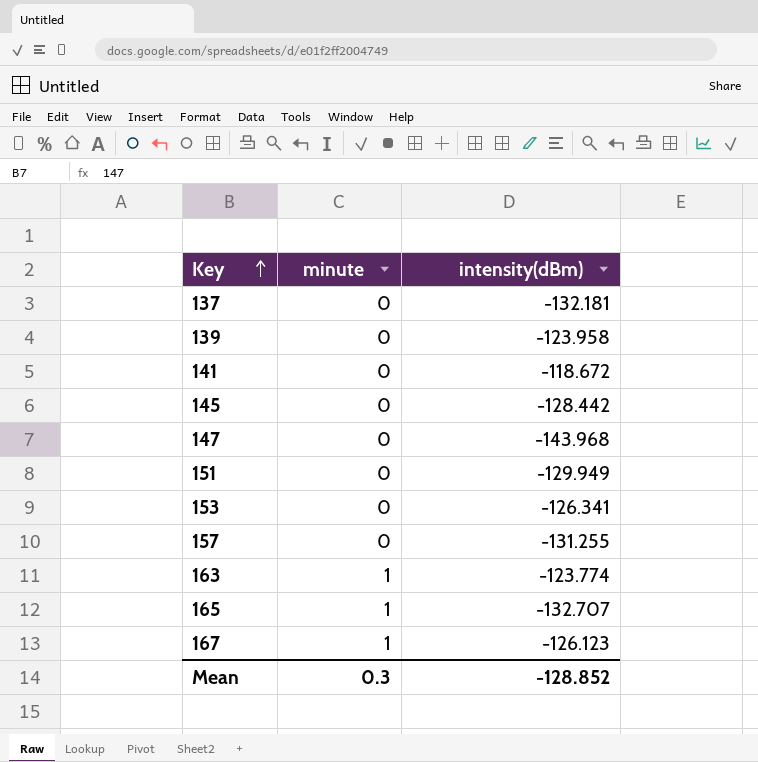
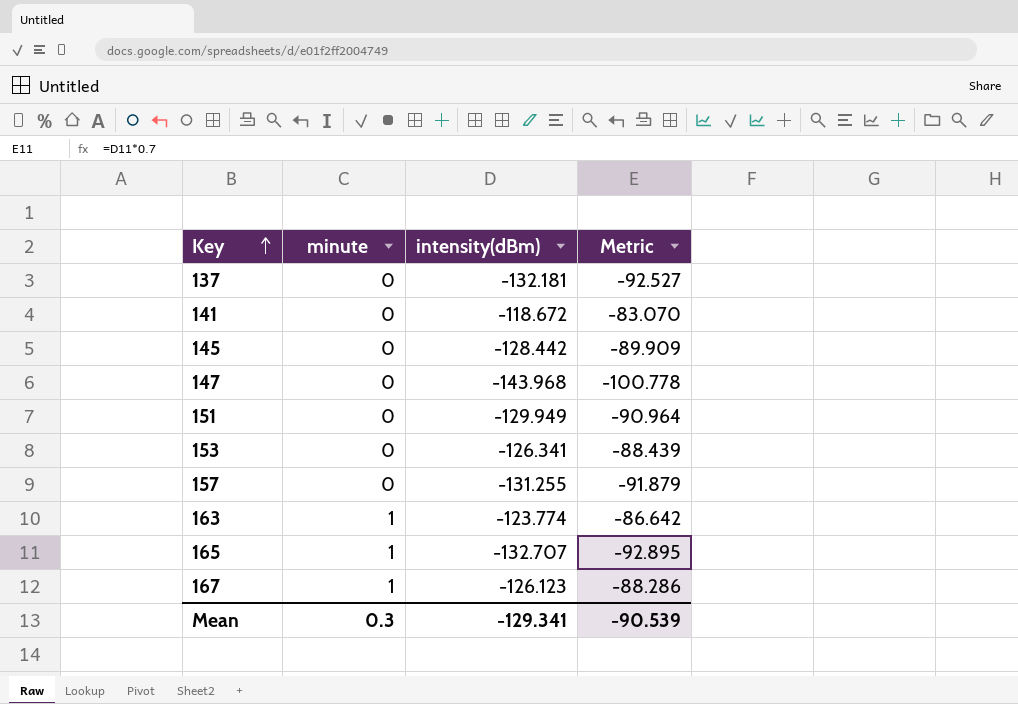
column Metric | formula: none -> [intensity(dBm)] * 0.7
row 139: 0 | -123.958 -> none
Mean | intensity(dBm): -128.852 -> -129.341

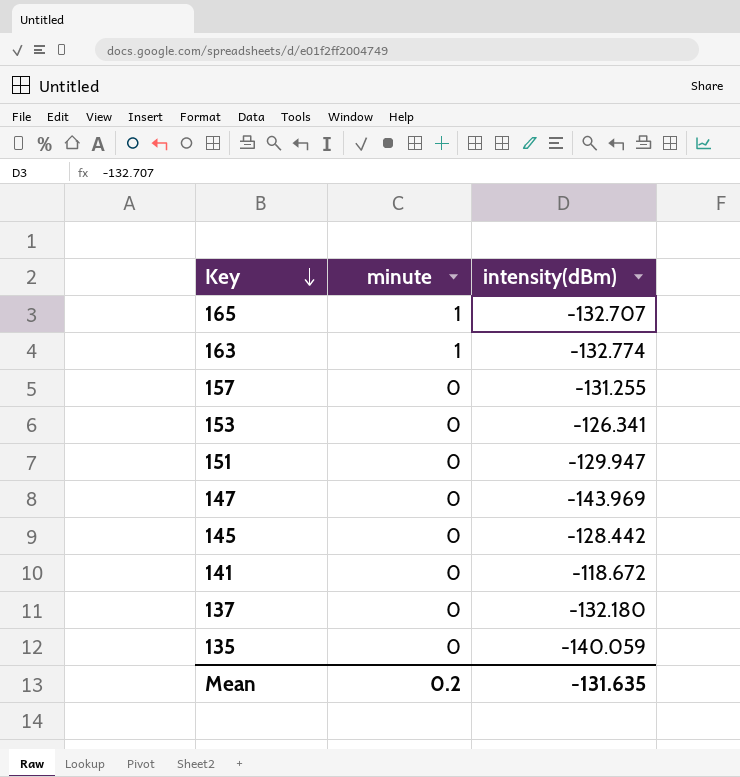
row order: Key ascending -> Key descending
column Metric | formula: [intensity(dBm)] * 0.7 -> none
row 167: 1 | -126.123 | -88.286 -> none
163 | intensity(dBm): -123.774 -> -132.774
151 | intensity(dBm): -129.949 -> -129.947
147 | intensity(dBm): -143.968 -> -143.969
137 | intensity(dBm): -132.181 -> -132.180
row 135: none -> 0 | -140.059
Mean | minute: 0.3 -> 0.2
Mean | intensity(dBm): -129.341 -> -131.635

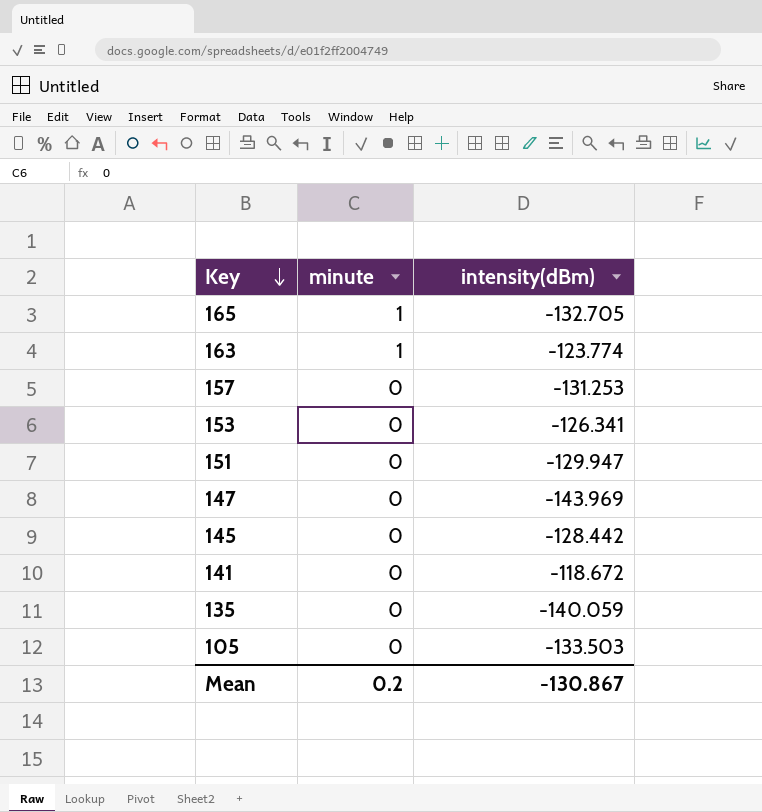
row 137: 0 | -132.180 -> none
165 | intensity(dBm): -132.707 -> -132.705
163 | intensity(dBm): -132.774 -> -123.774
157 | intensity(dBm): -131.255 -> -131.253
row 105: none -> 0 | -133.503
Mean | intensity(dBm): -131.635 -> -130.867

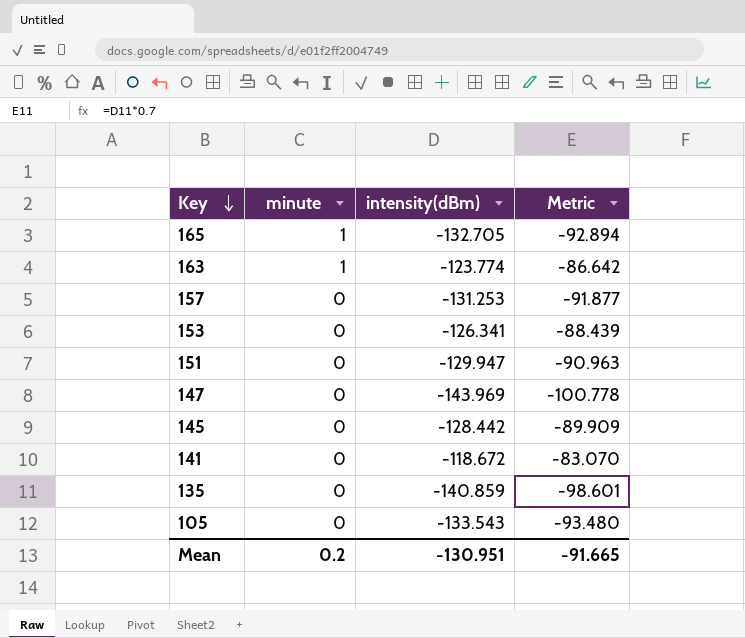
column Metric | formula: none -> [intensity(dBm)] * 0.7
135 | intensity(dBm): -140.059 -> -140.859
105 | intensity(dBm): -133.503 -> -133.543
Mean | intensity(dBm): -130.867 -> -130.951

